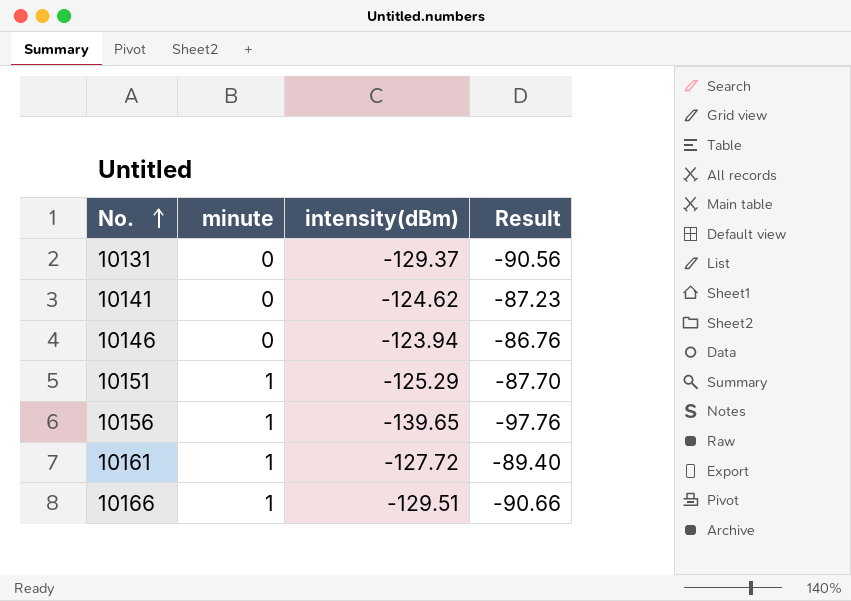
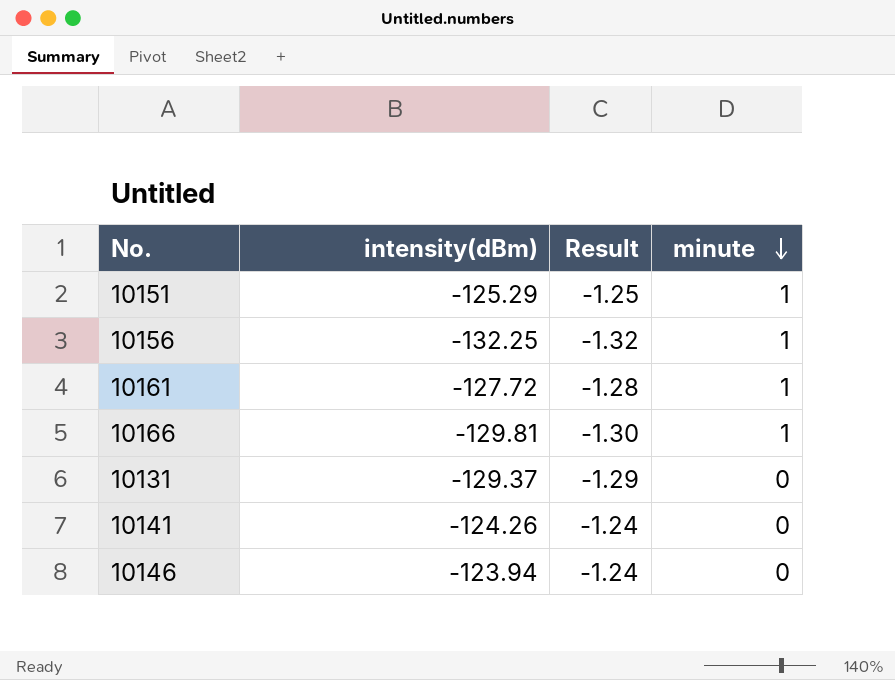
row order: No. ascending -> minute descending
column Result | formula: [intensity(dBm)] * 0.7 -> [intensity(dBm)] * 0.01
column minute | position: 2 -> 4
10156 | intensity(dBm): -139.65 -> -132.25
10166 | intensity(dBm): -129.51 -> -129.81
10141 | intensity(dBm): -124.62 -> -124.26

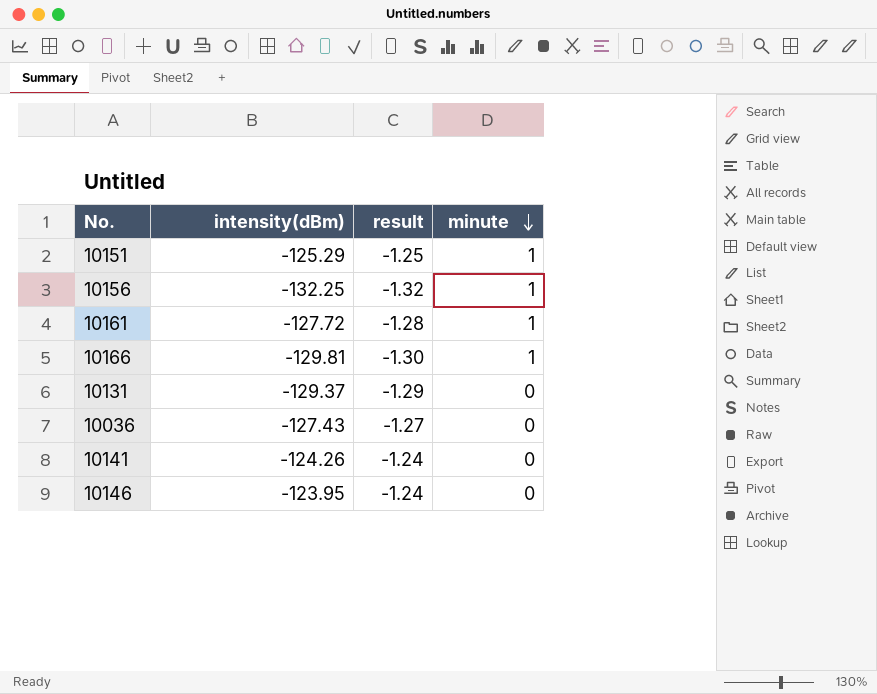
column name: Result -> result
row 10036: none -> -127.43 | -1.27 | 0
10146 | intensity(dBm): -123.94 -> -123.95

